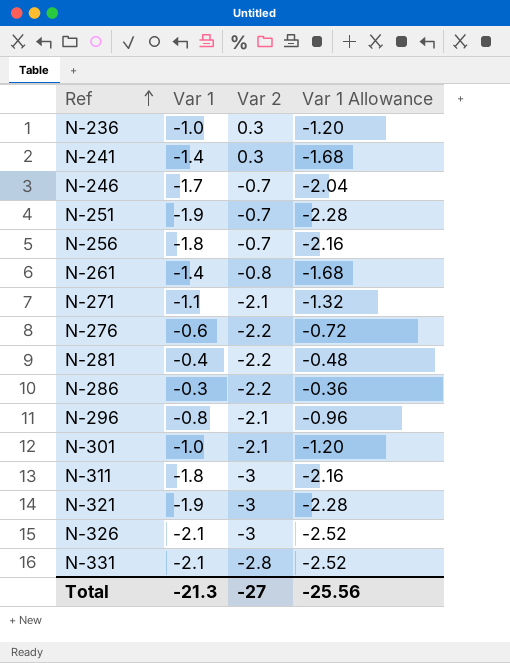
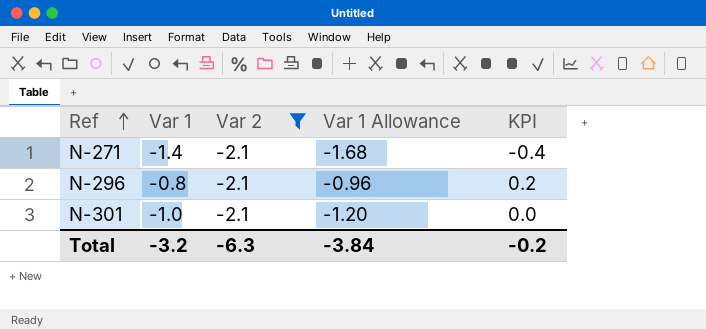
filter: none -> Var 2 = -2.1
column KPI | formula: none -> [Var 1] + 1
N-271 | Var 1: -1.1 -> -1.4
N-271 | Var 1 Allowance: -1.32 -> -1.68
Total | Var 1: -21.3 -> -3.2
Total | Var 2: -27 -> -6.3
Total | Var 1 Allowance: -25.56 -> -3.84

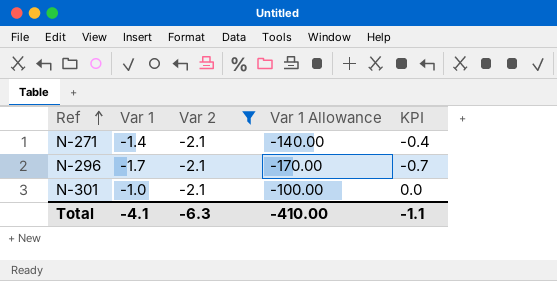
column Var 1 Allowance | formula: [Var 1] * 1.2 -> [Var 1] * 100
N-296 | Var 1: -0.8 -> -1.7
N-296 | KPI: 0.2 -> -0.7
Total | Var 1: -3.2 -> -4.1
Total | Var 1 Allowance: -3.84 -> -410.00
Total | KPI: -0.2 -> -1.1

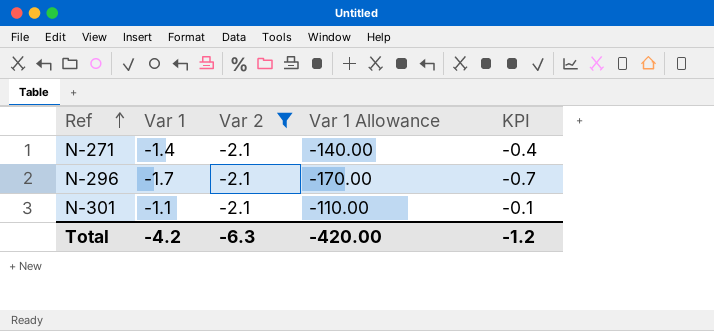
N-301 | Var 1: -1.0 -> -1.1
N-301 | Var 1 Allowance: -100.00 -> -110.00
N-301 | KPI: 0.0 -> -0.1
Total | Var 1: -4.1 -> -4.2
Total | Var 1 Allowance: -410.00 -> -420.00
Total | KPI: -1.1 -> -1.2

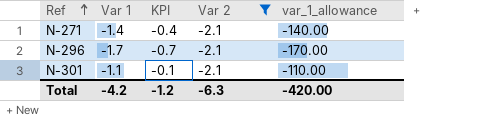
column KPI | position: 5 -> 3
column name: Var 1 Allowance -> var_1_allowance

